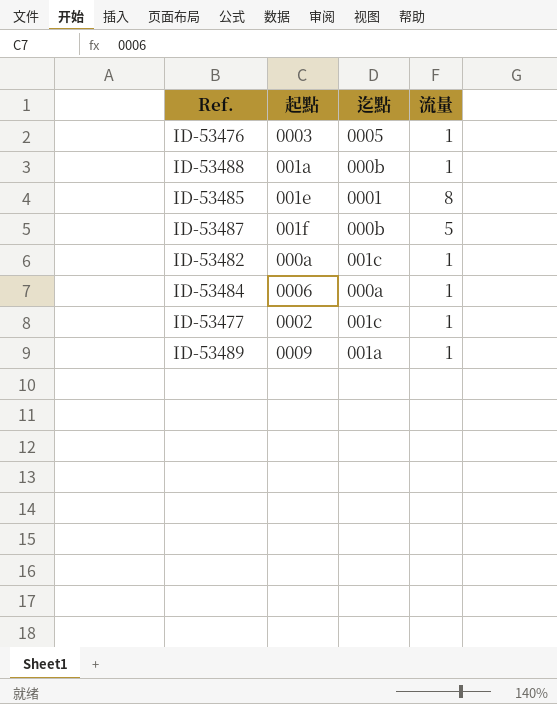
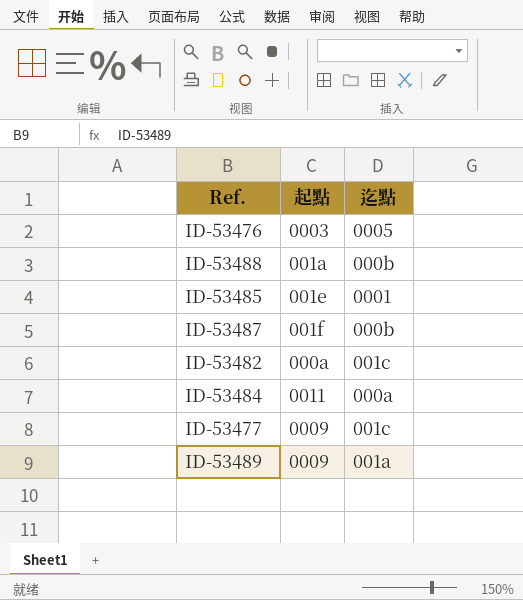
column 流量 | position: 4 -> none
ID-53484 | 起點: 0006 -> 0011
ID-53477 | 起點: 0002 -> 0009

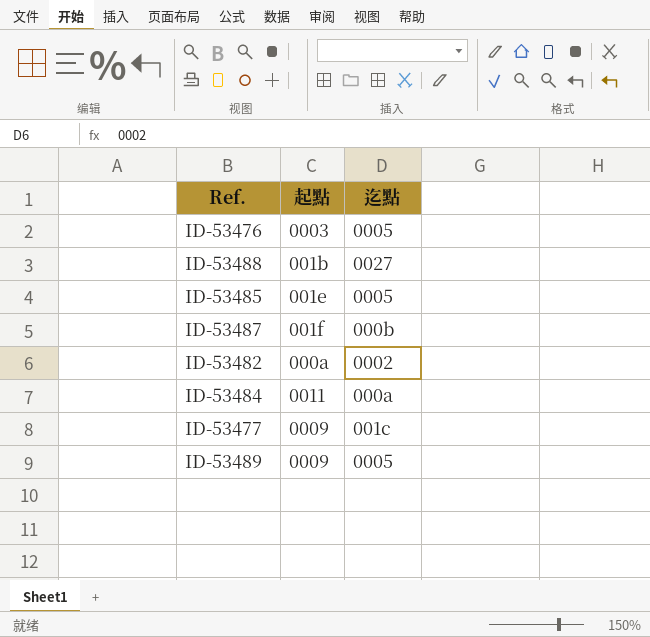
ID-53488 | 起點: 001a -> 001b
ID-53488 | 迄點: 000b -> 0027
ID-53485 | 迄點: 0001 -> 0005
ID-53482 | 迄點: 001c -> 0002
ID-53489 | 迄點: 001a -> 0005

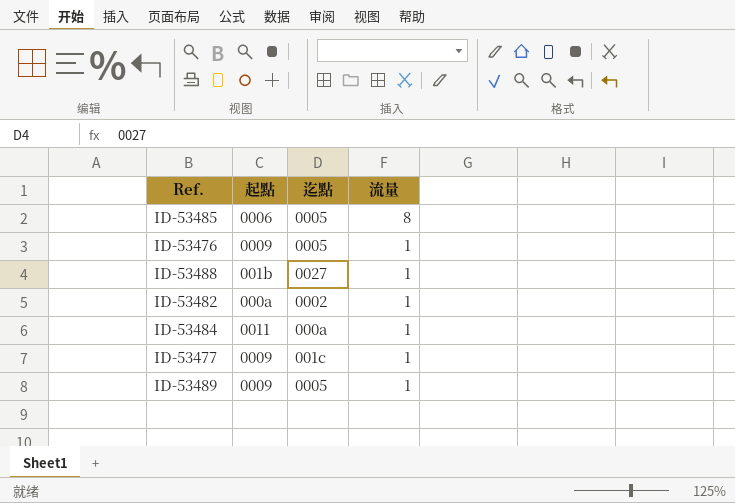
row order: none -> 流量 descending
column 流量 | position: none -> 4
row ID-53487: 001f | 000b -> none
ID-53485 | 起點: 001e -> 0006
ID-53476 | 起點: 0003 -> 0009

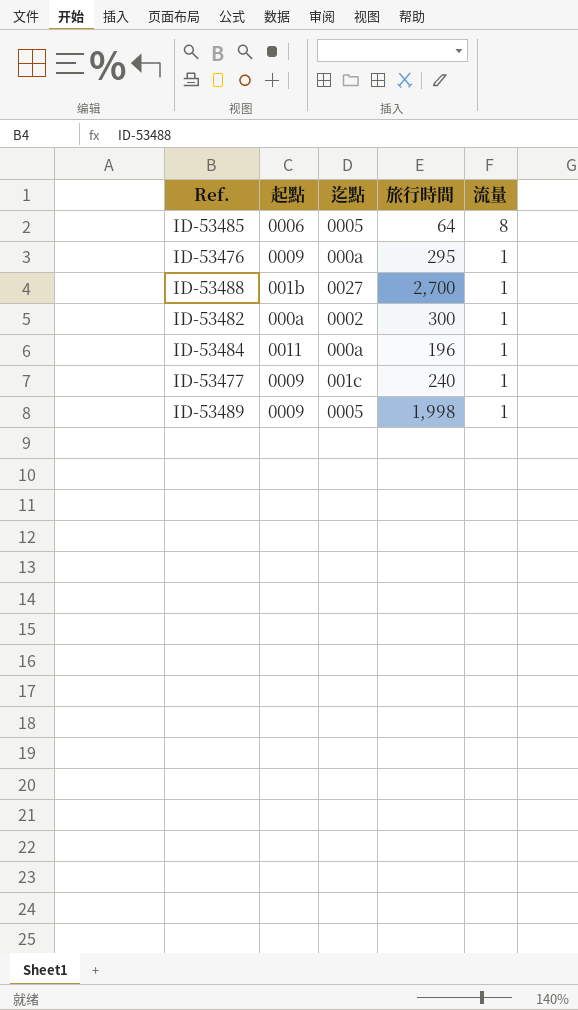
column 旅行時間 | position: none -> 4
ID-53476 | 迄點: 0005 -> 000a

